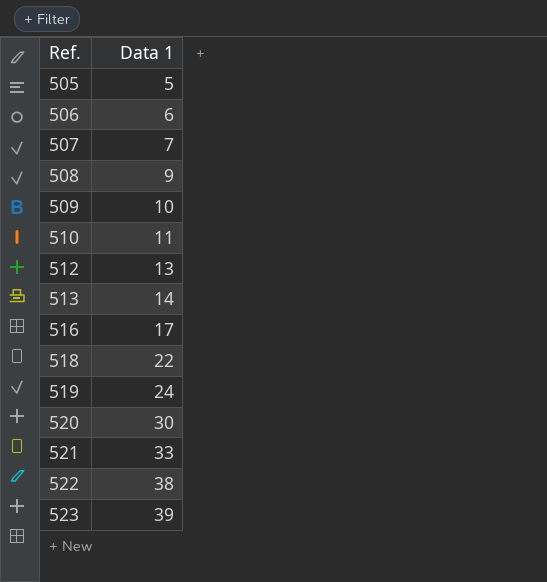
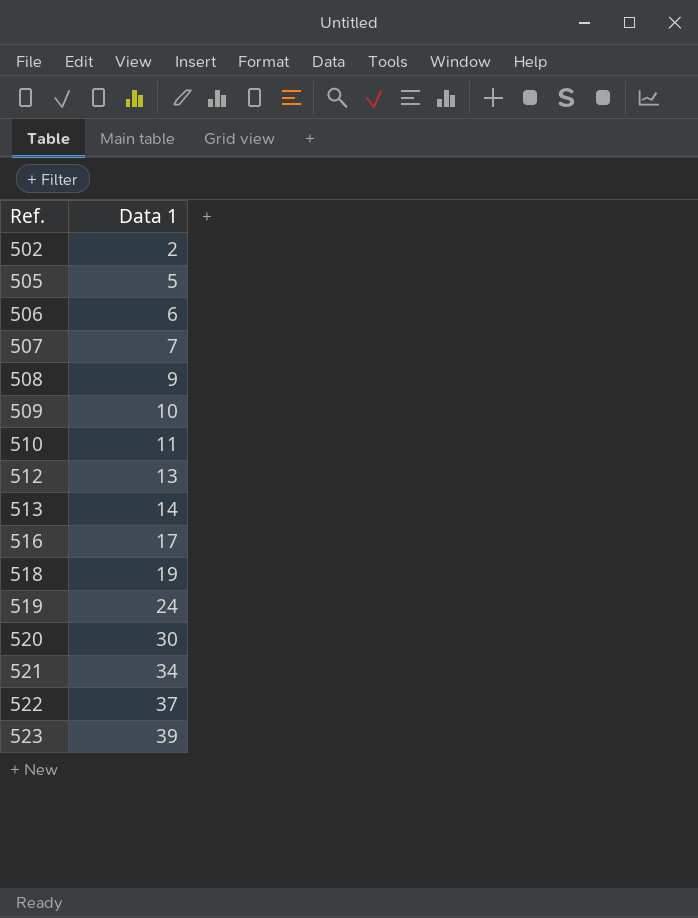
row 502: none -> 2
518 | Data 1: 22 -> 19
521 | Data 1: 33 -> 34
522 | Data 1: 38 -> 37

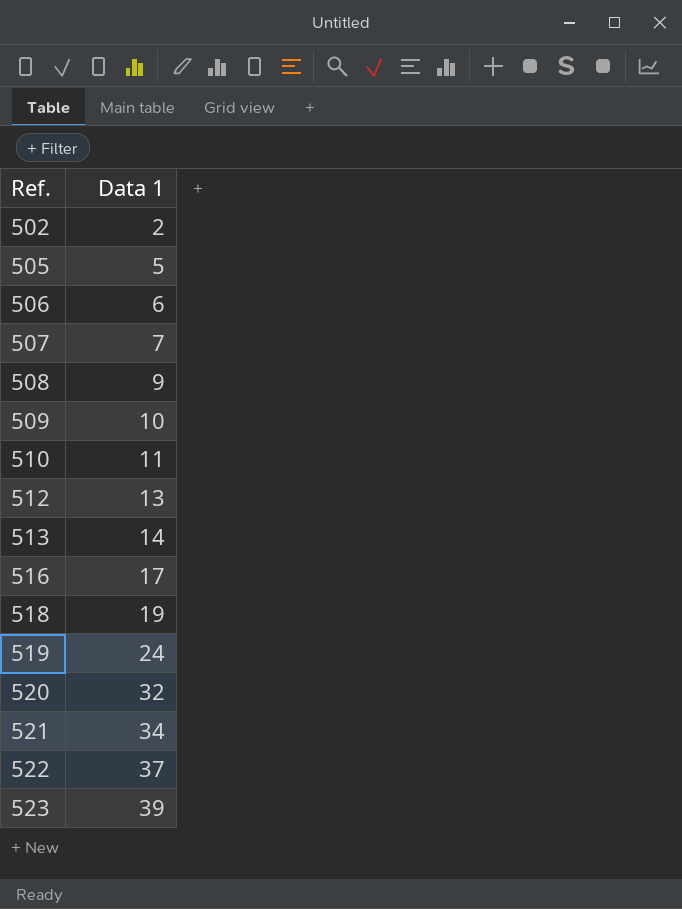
520 | Data 1: 30 -> 32

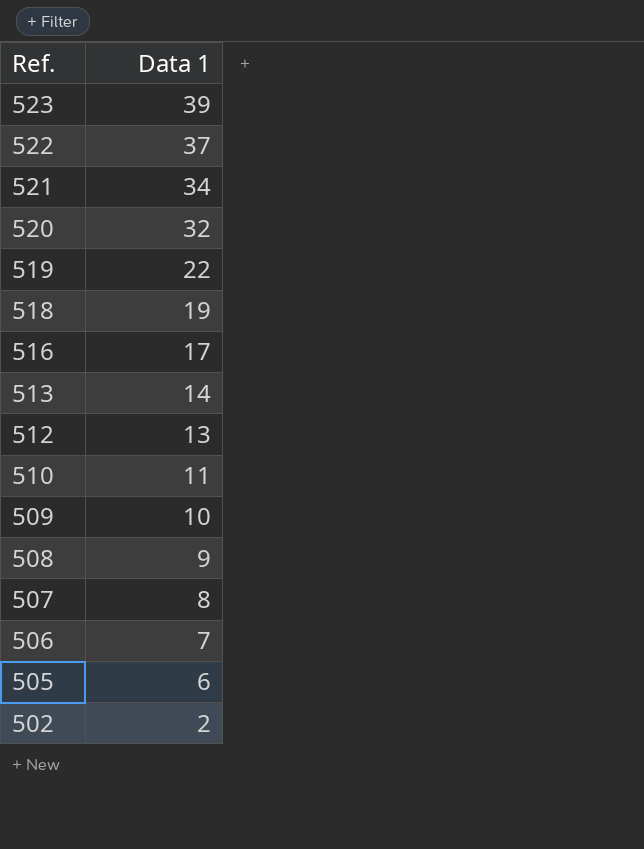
row order: Ref. ascending -> Ref. descending
519 | Data 1: 24 -> 22
507 | Data 1: 7 -> 8
506 | Data 1: 6 -> 7
505 | Data 1: 5 -> 6

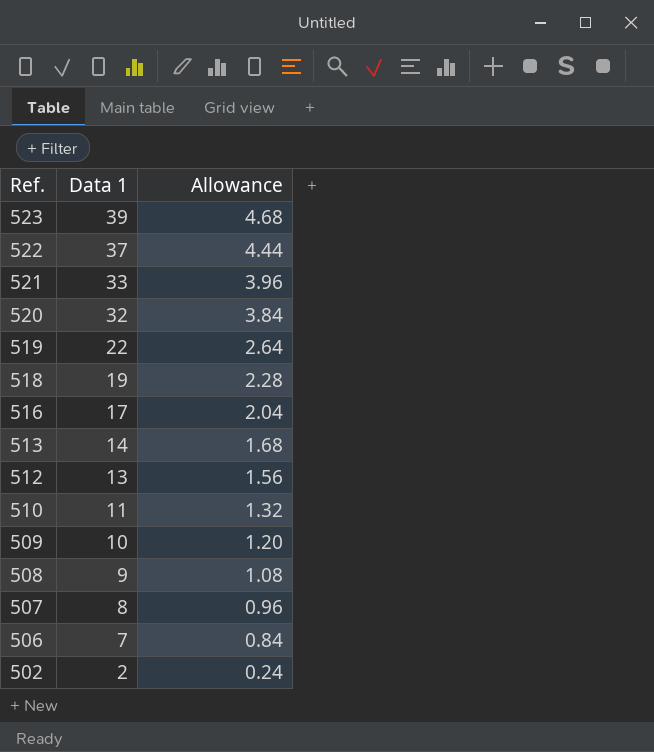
column Allowance | formula: none -> [Data 1] * 0.12
row 505: 6 -> none
521 | Data 1: 34 -> 33

